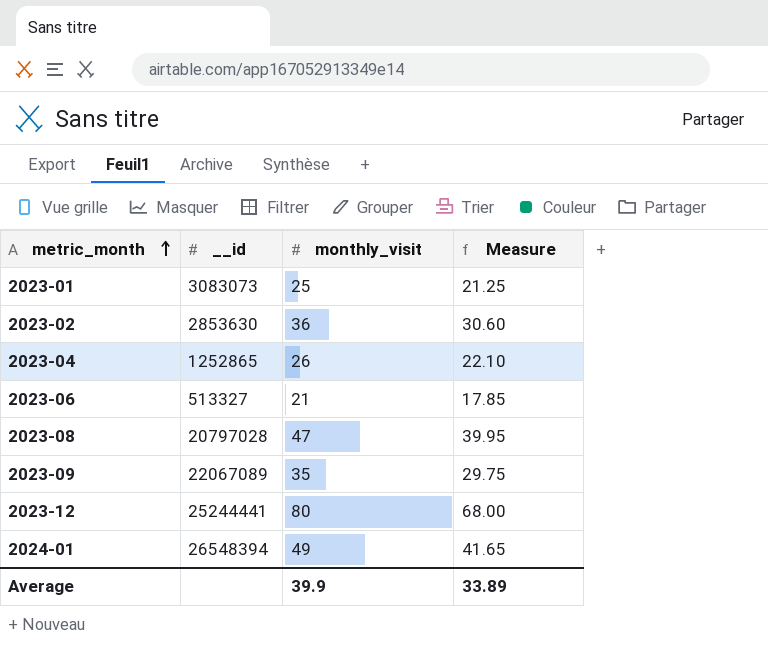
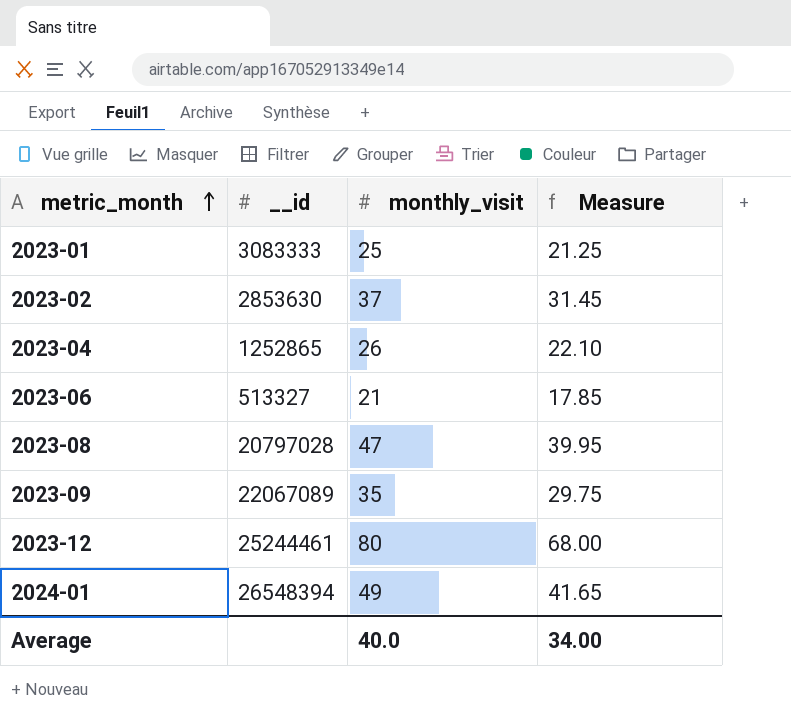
2023-01 | __id: 3083073 -> 3083333
2023-02 | monthly_visit: 36 -> 37
2023-02 | Measure: 30.60 -> 31.45
2023-12 | __id: 25244441 -> 25244461
Average | monthly_visit: 39.9 -> 40.0
Average | Measure: 33.89 -> 34.00

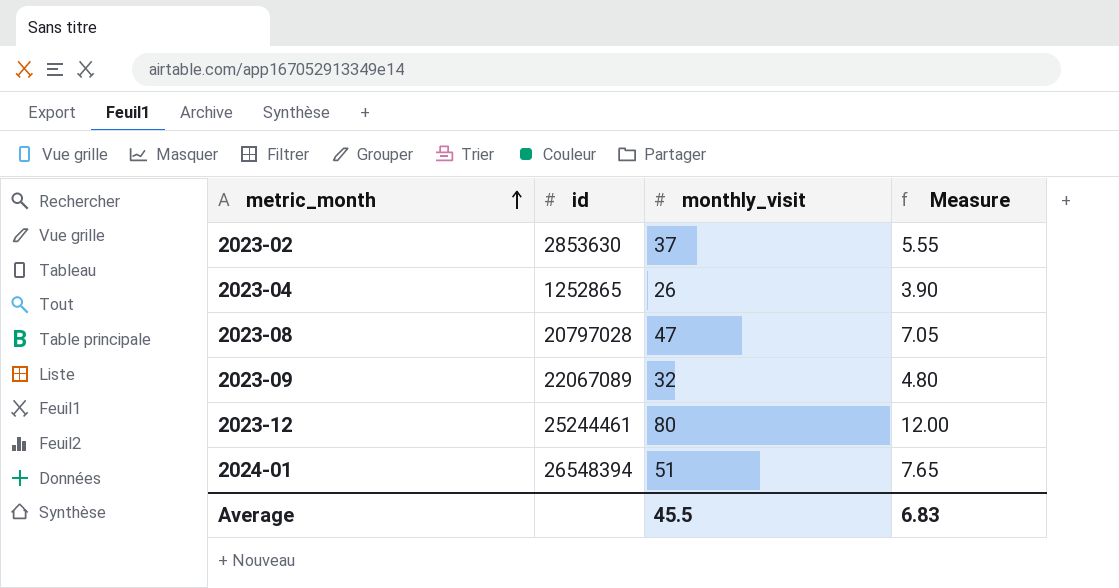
column name: __id -> id
column Measure | formula: [monthly_visit] * 0.85 -> [monthly_visit] * 0.15
row 2023-01: 3083333 | 25 | 21.25 -> none
row 2023-06: 513327 | 21 | 17.85 -> none
2023-09 | monthly_visit: 35 -> 32
2024-01 | monthly_visit: 49 -> 51
Average | monthly_visit: 40.0 -> 45.5
Average | Measure: 34.00 -> 6.83

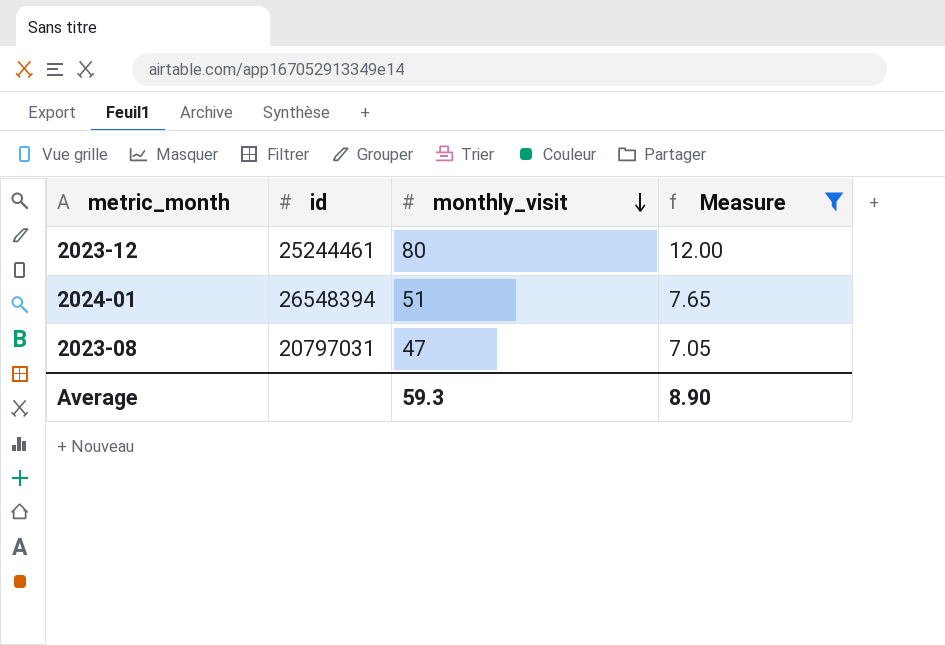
filter: none -> Measure >= 7.05
row order: metric_month ascending -> monthly_visit descending
2023-08 | id: 20797028 -> 20797031
Average | monthly_visit: 45.5 -> 59.3
Average | Measure: 6.83 -> 8.90

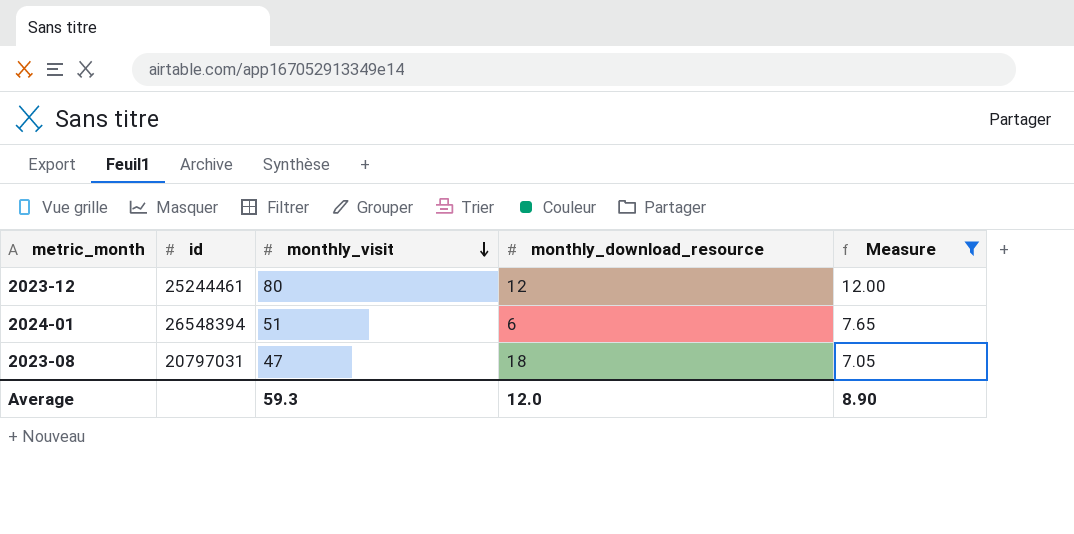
column monthly_download_resource | position: none -> 4

